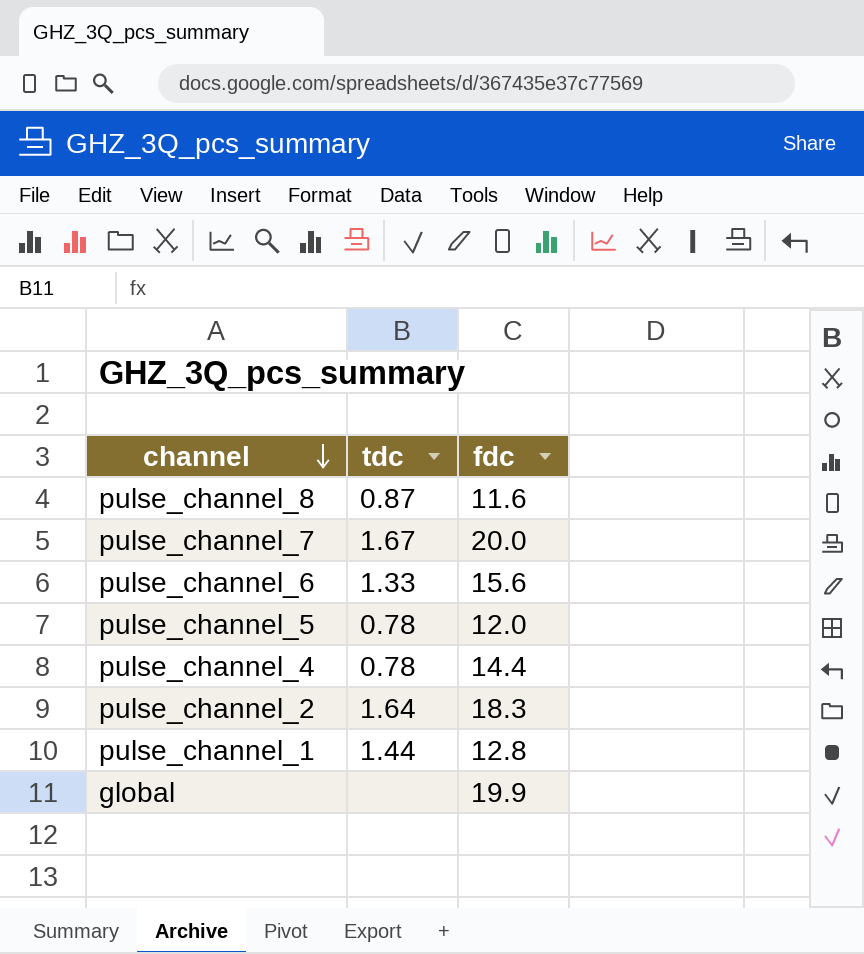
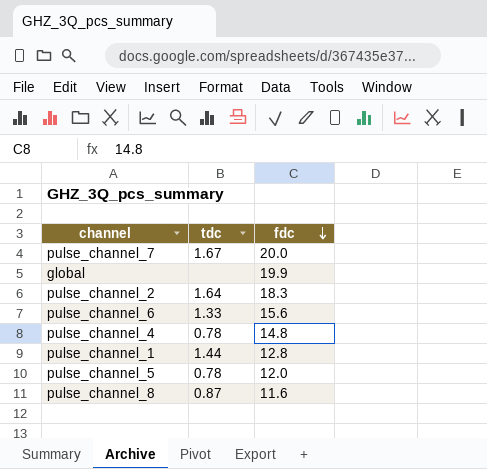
row order: channel descending -> fdc descending
pulse_channel_4 | fdc: 14.4 -> 14.8

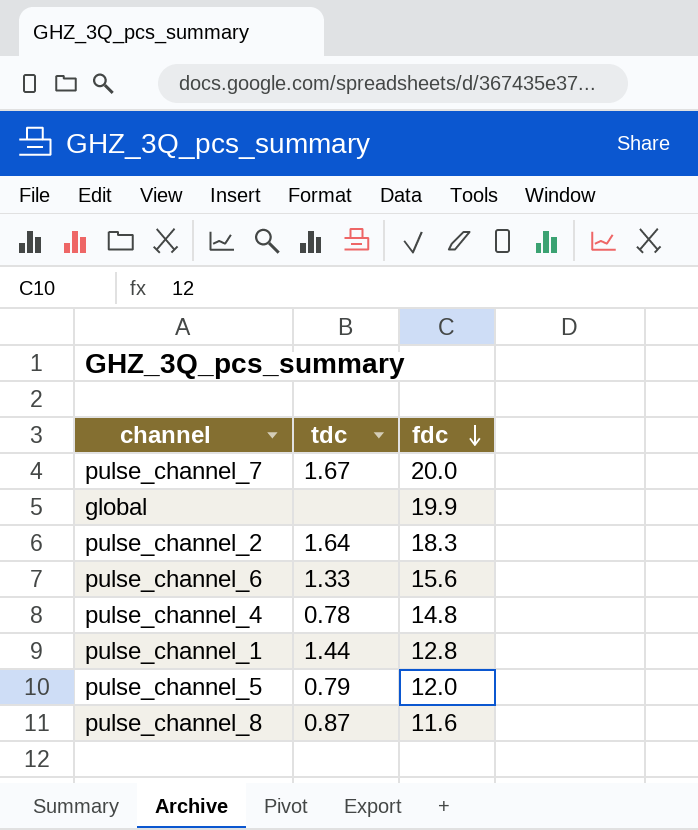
pulse_channel_5 | tdc: 0.78 -> 0.79

